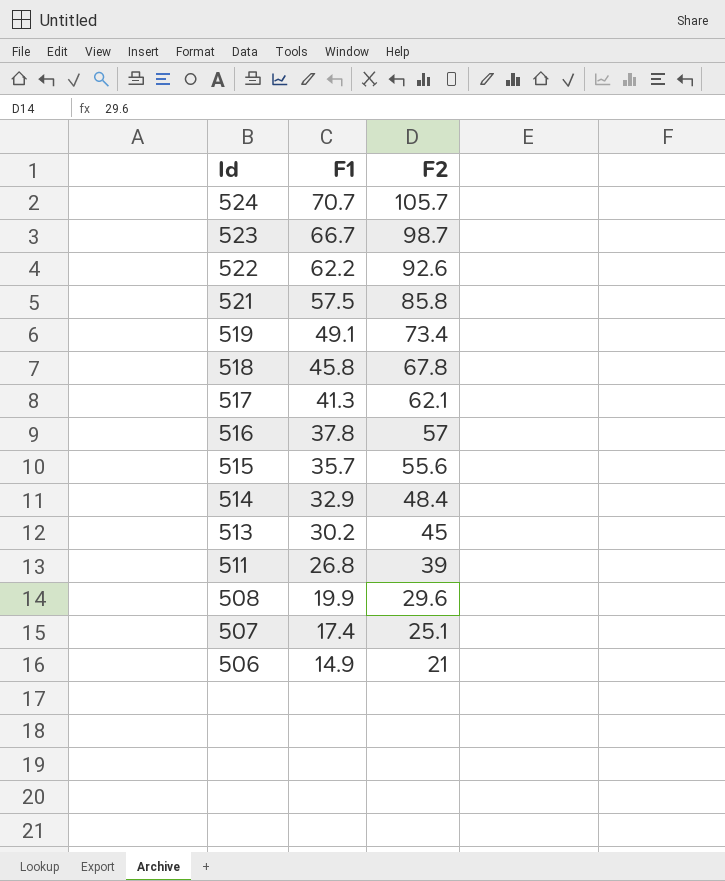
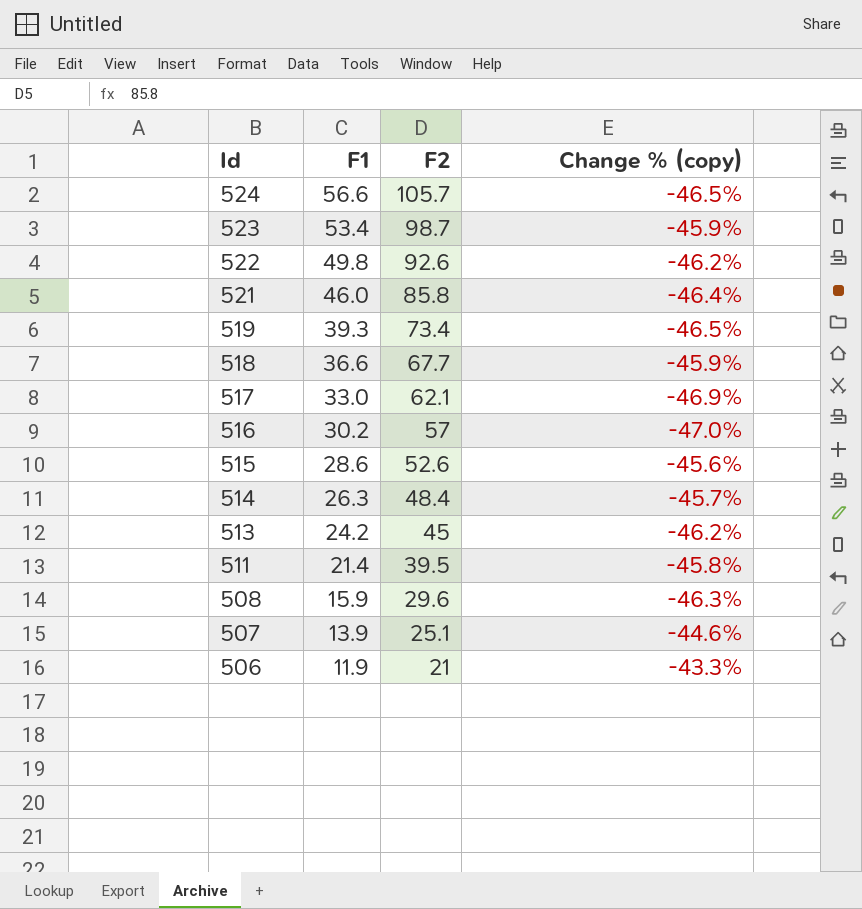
column Change % (copy) | formula: none -> ([F1] - [F2]) / [F2]
524 | F1: 70.7 -> 56.6
523 | F1: 66.7 -> 53.4
522 | F1: 62.2 -> 49.8
521 | F1: 57.5 -> 46.0
519 | F1: 49.1 -> 39.3
518 | F1: 45.8 -> 36.6
518 | F2: 67.8 -> 67.7
517 | F1: 41.3 -> 33.0
516 | F1: 37.8 -> 30.2
515 | F1: 35.7 -> 28.6
515 | F2: 55.6 -> 52.6
514 | F1: 32.9 -> 26.3
513 | F1: 30.2 -> 24.2
511 | F1: 26.8 -> 21.4
511 | F2: 39 -> 39.5
508 | F1: 19.9 -> 15.9
507 | F1: 17.4 -> 13.9
506 | F1: 14.9 -> 11.9

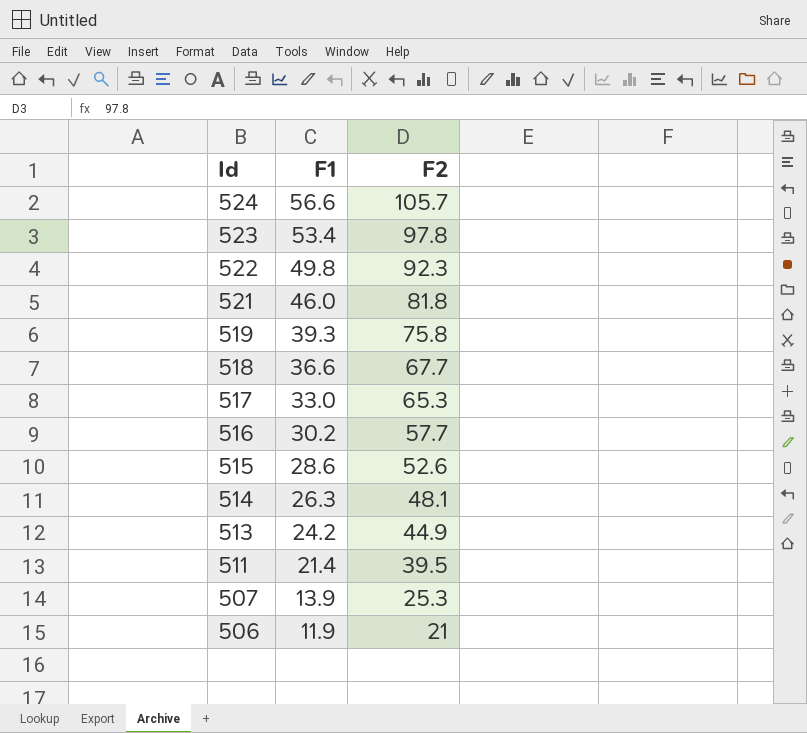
column Change % (copy) | formula: ([F1] - [F2]) / [F2] -> none
row 508: 15.9 | 29.6 | -46.3% -> none
523 | F2: 98.7 -> 97.8
522 | F2: 92.6 -> 92.3
521 | F2: 85.8 -> 81.8
519 | F2: 73.4 -> 75.8
517 | F2: 62.1 -> 65.3
516 | F2: 57 -> 57.7
514 | F2: 48.4 -> 48.1
513 | F2: 45 -> 44.9
507 | F2: 25.1 -> 25.3

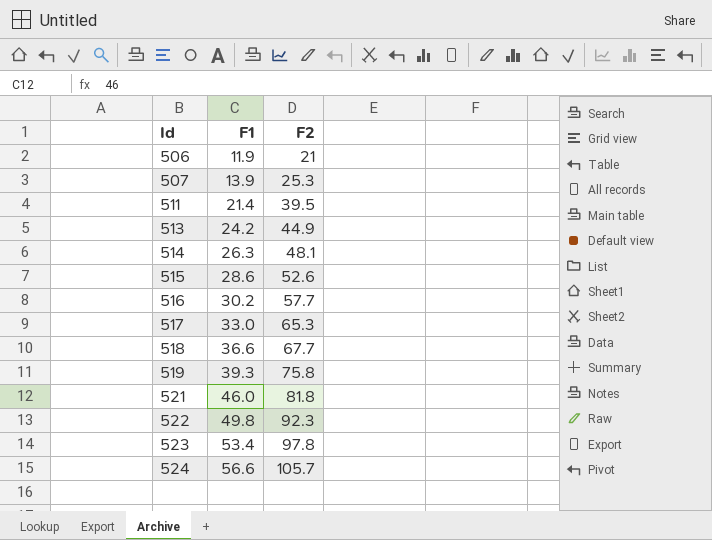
row order: Id descending -> Id ascending

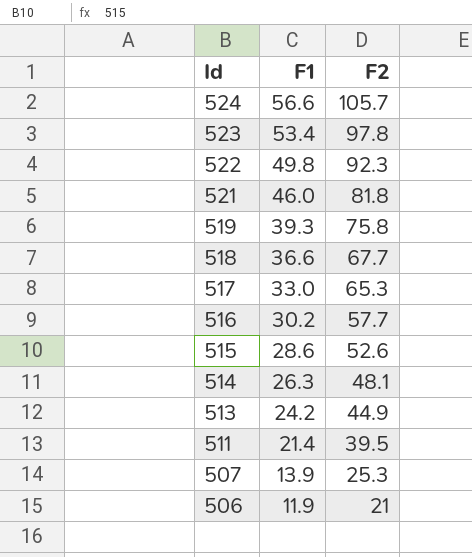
row order: Id ascending -> Id descending

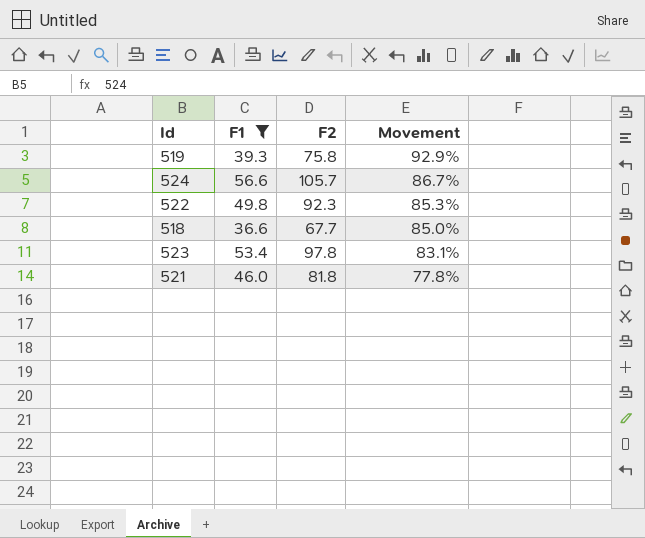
filter: none -> F1 >= 36.6
row order: Id descending -> Movement descending
column Movement | formula: none -> ([F2] - [F1]) / [F1]

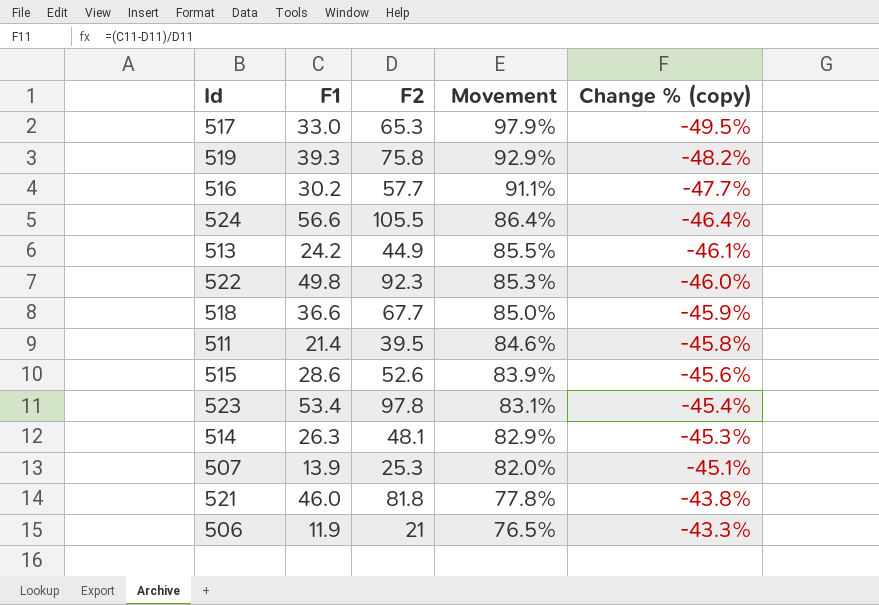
filter: F1 >= 36.6 -> none
column Change % (copy) | formula: none -> ([F1] - [F2]) / [F2]
524 | F2: 105.7 -> 105.5
524 | Movement: 86.7% -> 86.4%

